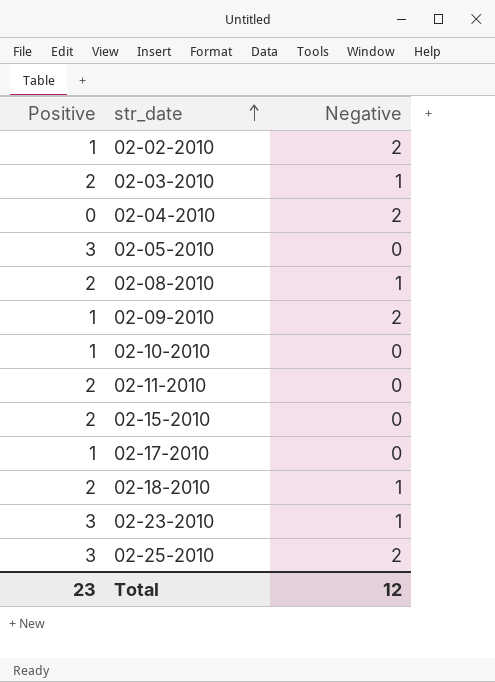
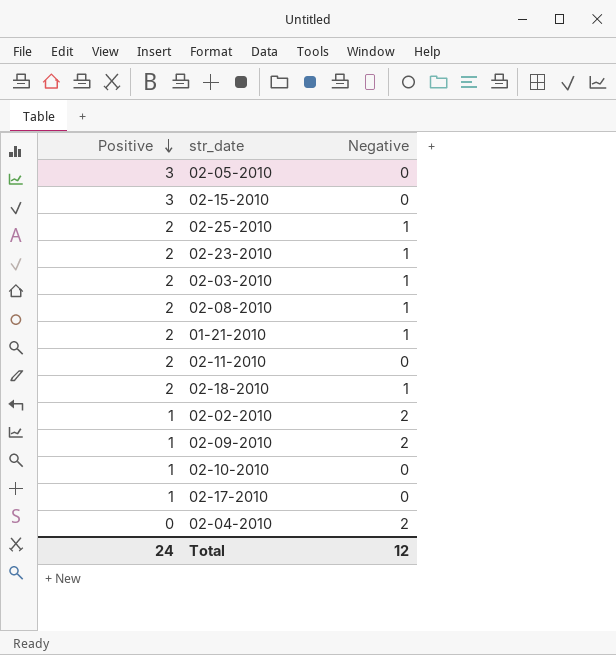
row order: str_date ascending -> Positive descending
02-15-2010 | Positive: 2 -> 3
02-25-2010 | Positive: 3 -> 2
02-25-2010 | Negative: 2 -> 1
02-23-2010 | Positive: 3 -> 2
row 01-21-2010: none -> 2 | 1
Total | Positive: 23 -> 24

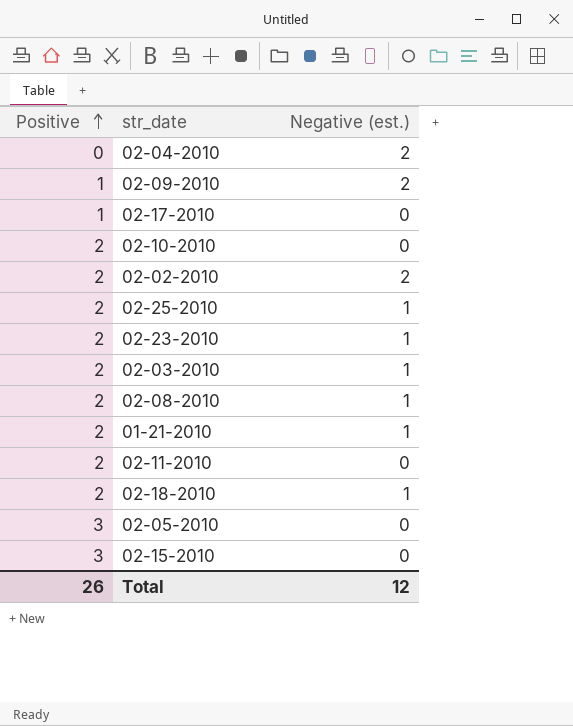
row order: Positive descending -> Positive ascending
column name: Negative -> Negative (est.)
02-10-2010 | Positive: 1 -> 2
02-02-2010 | Positive: 1 -> 2
Total | Positive: 24 -> 26

